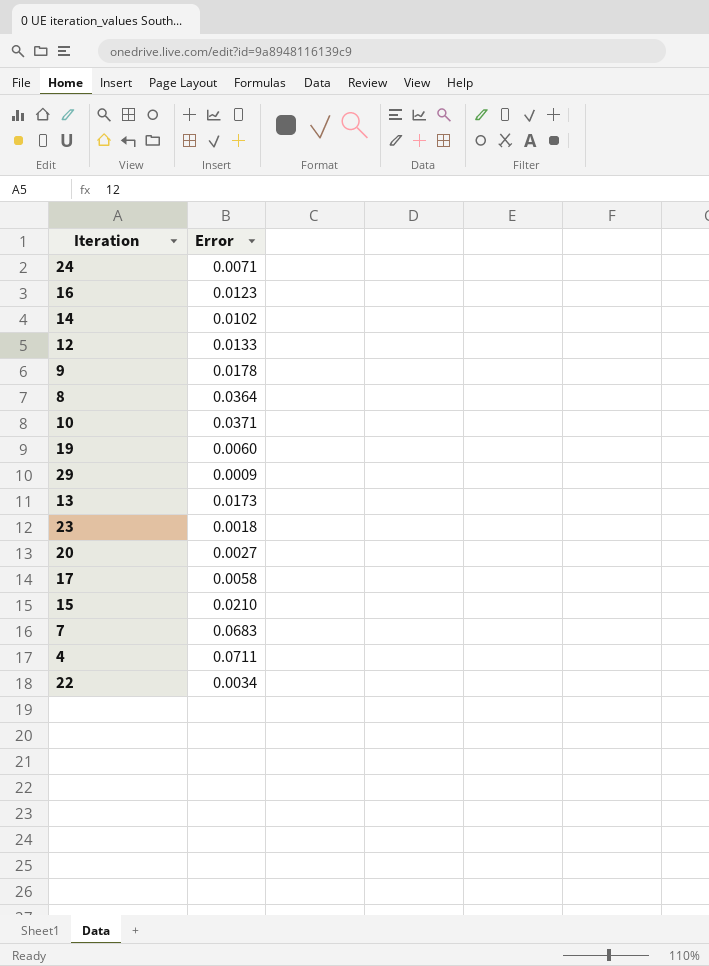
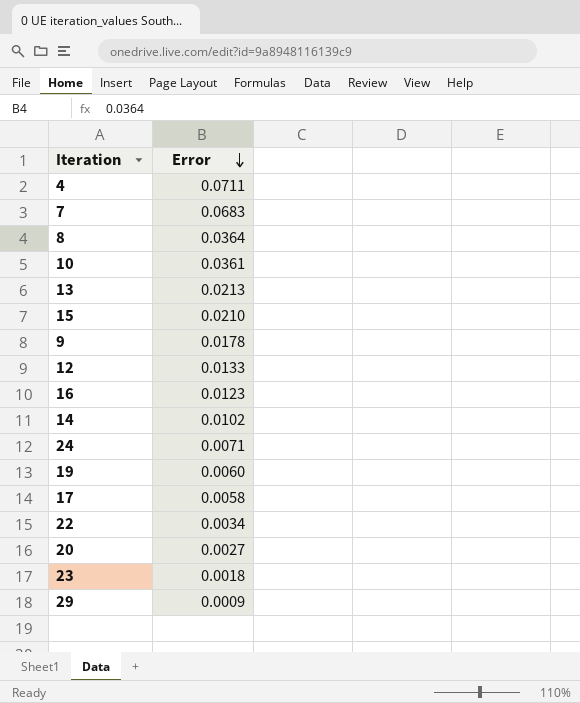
row order: none -> Error descending
10 | Error: 0.0371 -> 0.0361
13 | Error: 0.0173 -> 0.0213

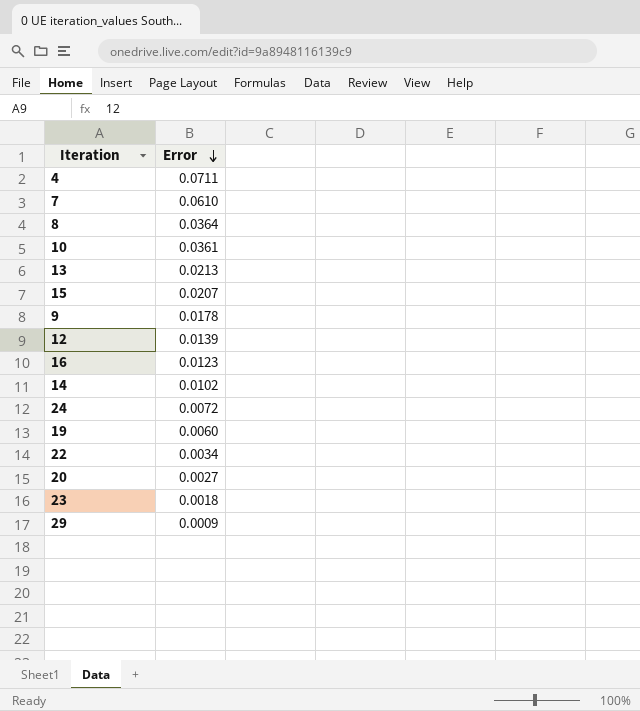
row 17: 0.0058 -> none
7 | Error: 0.0683 -> 0.0610
15 | Error: 0.0210 -> 0.0207
12 | Error: 0.0133 -> 0.0139
24 | Error: 0.0071 -> 0.0072

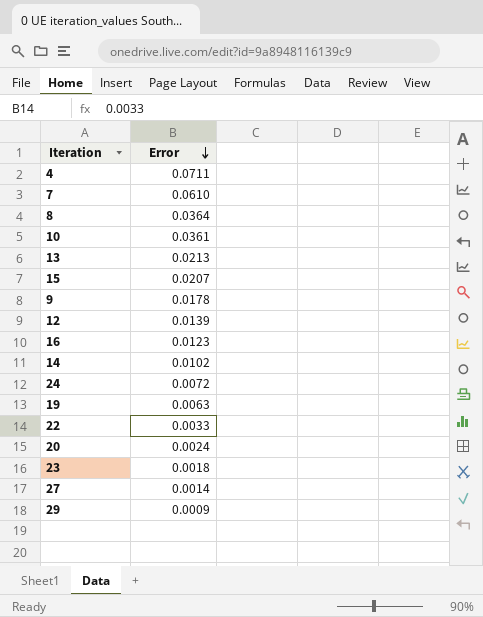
19 | Error: 0.0060 -> 0.0063
22 | Error: 0.0034 -> 0.0033
20 | Error: 0.0027 -> 0.0024
row 27: none -> 0.0014

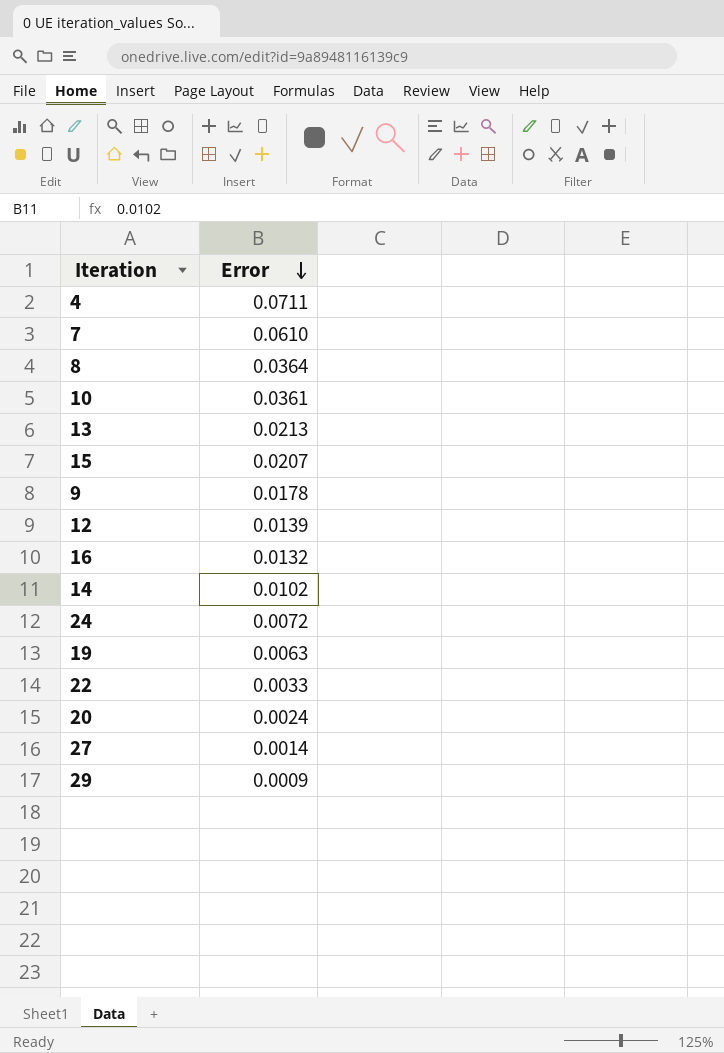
row 23: 0.0018 -> none
16 | Error: 0.0123 -> 0.0132

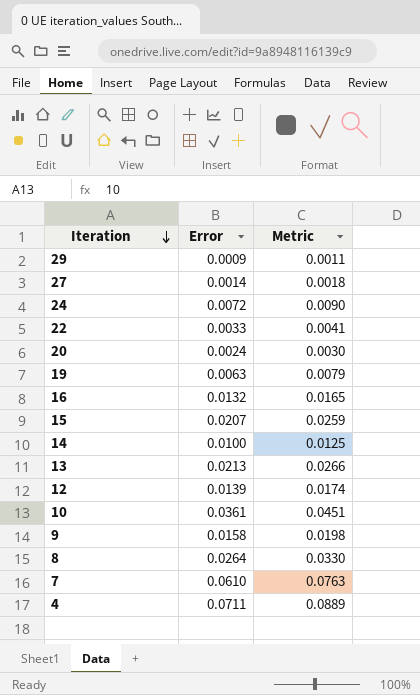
row order: Error descending -> Iteration descending
column Metric | formula: none -> [Error] * 1.25
14 | Error: 0.0102 -> 0.0100
9 | Error: 0.0178 -> 0.0158
8 | Error: 0.0364 -> 0.0264

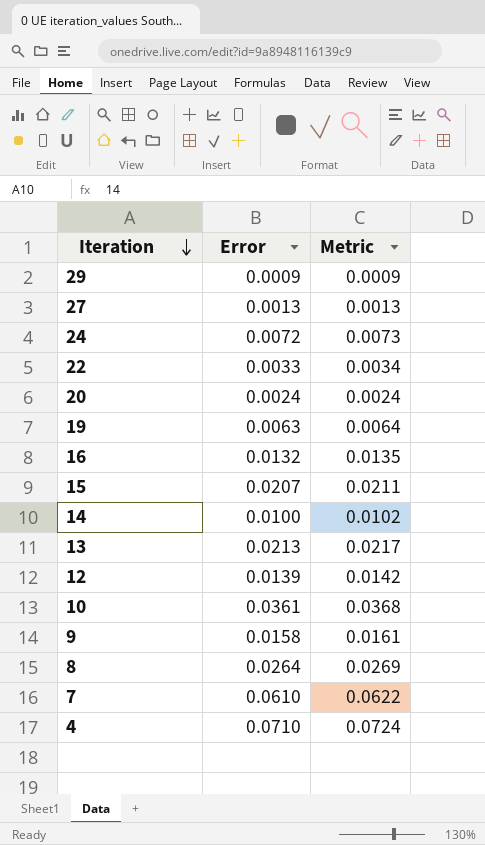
column Metric | formula: [Error] * 1.25 -> [Error] * 1.02
27 | Error: 0.0014 -> 0.0013
4 | Error: 0.0711 -> 0.0710

